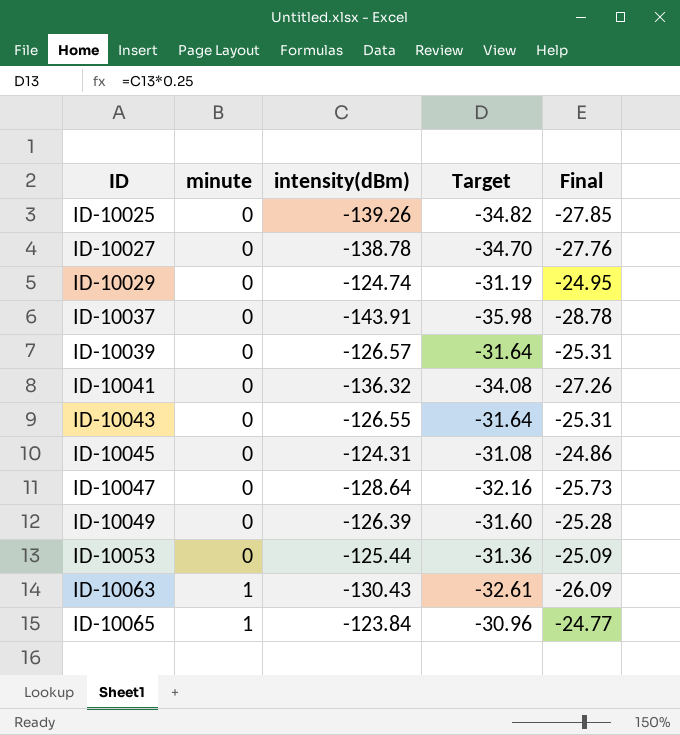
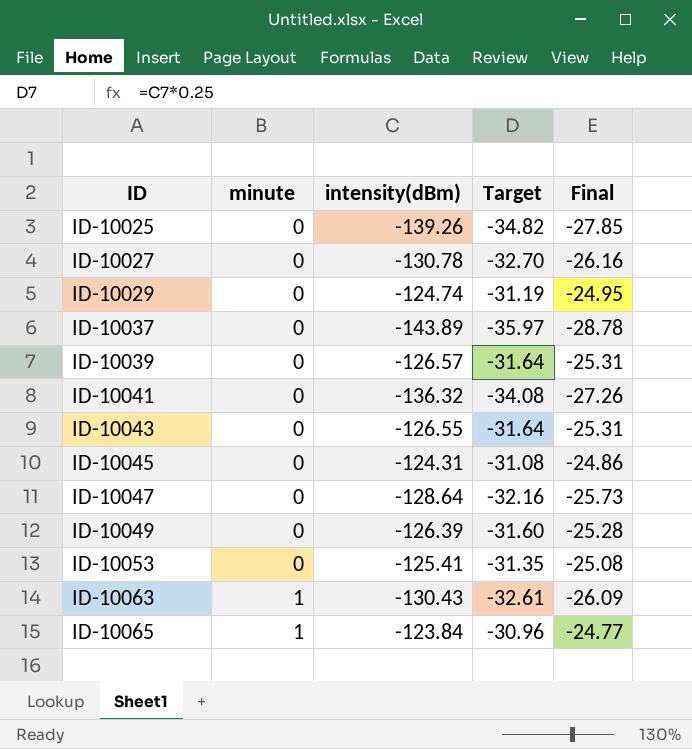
ID-10027 | intensity(dBm): -138.78 -> -130.78
ID-10027 | Target: -34.70 -> -32.70
ID-10027 | Final: -27.76 -> -26.16
ID-10037 | intensity(dBm): -143.91 -> -143.89
ID-10037 | Target: -35.98 -> -35.97
ID-10053 | intensity(dBm): -125.44 -> -125.41
ID-10053 | Target: -31.36 -> -31.35
ID-10053 | Final: -25.09 -> -25.08

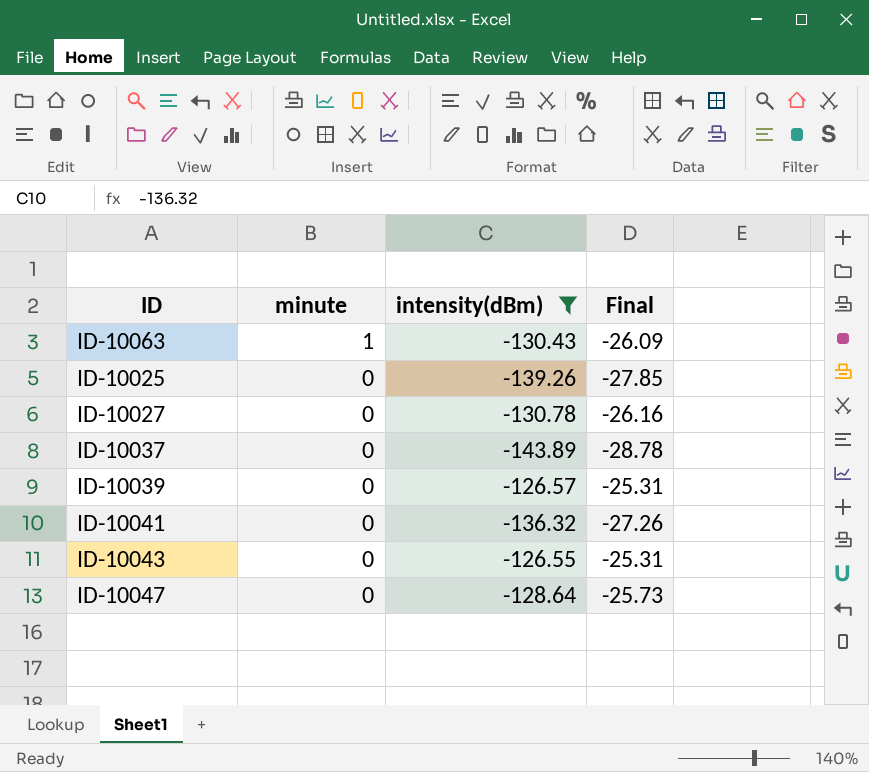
filter: none -> intensity(dBm) <= -126.55
row order: ID ascending -> minute descending
column Target | formula: [intensity(dBm)] * 0.25 -> none

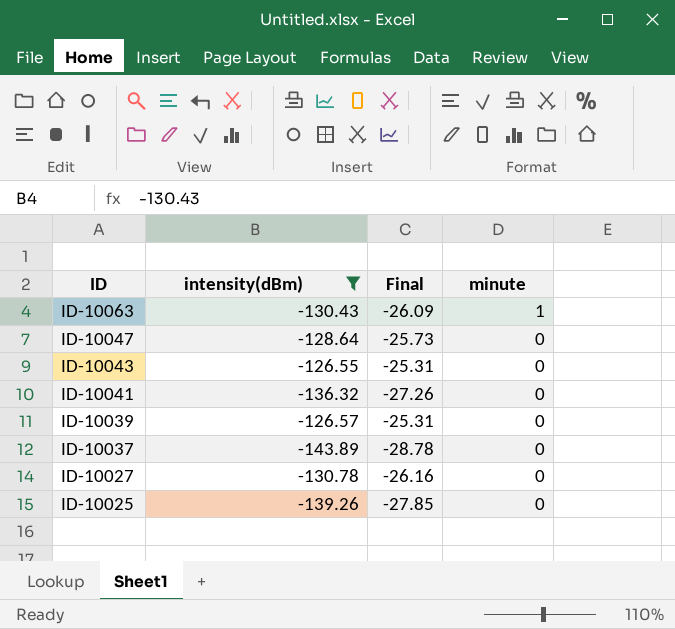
row order: minute descending -> ID descending
column minute | position: 2 -> 4

